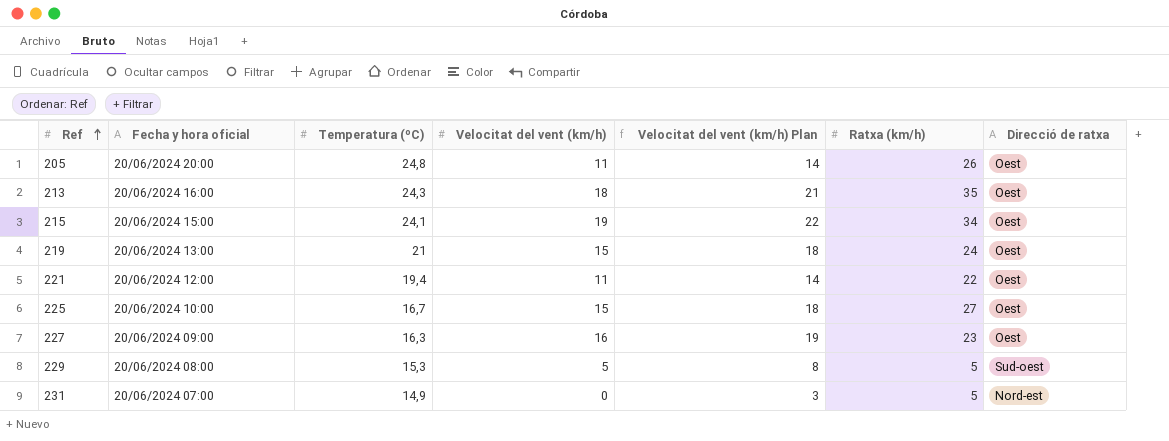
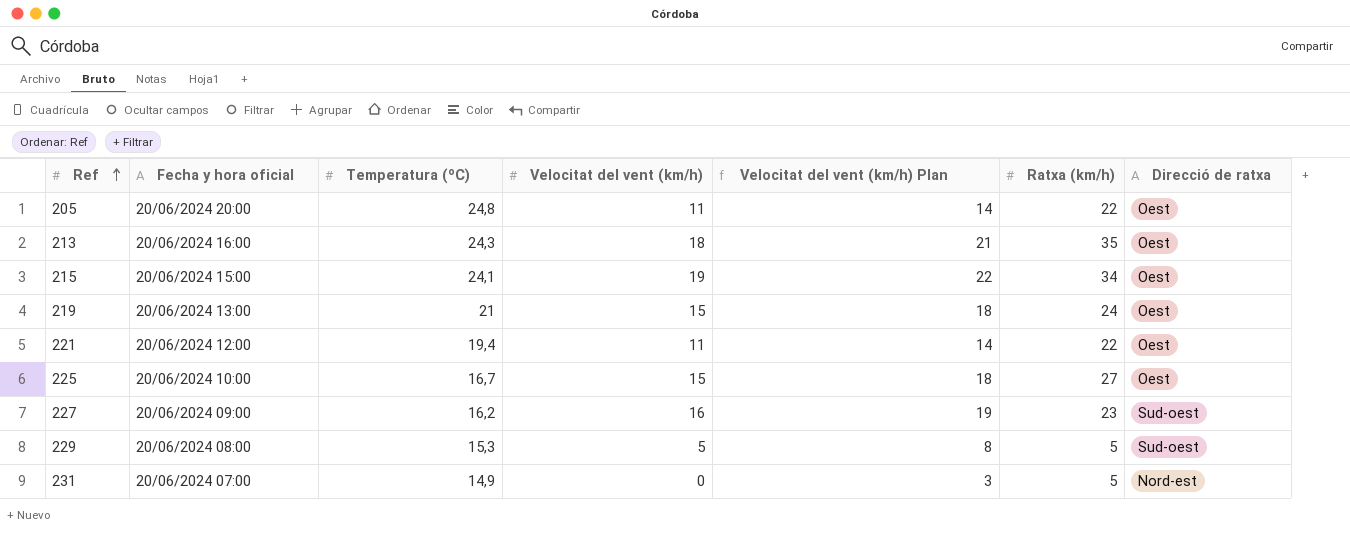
205 | Ratxa (km/h): 26 -> 22
227 | Temperatura (ºC): 16,3 -> 16,2
227 | Direcció de ratxa: Oest -> Sud-oest

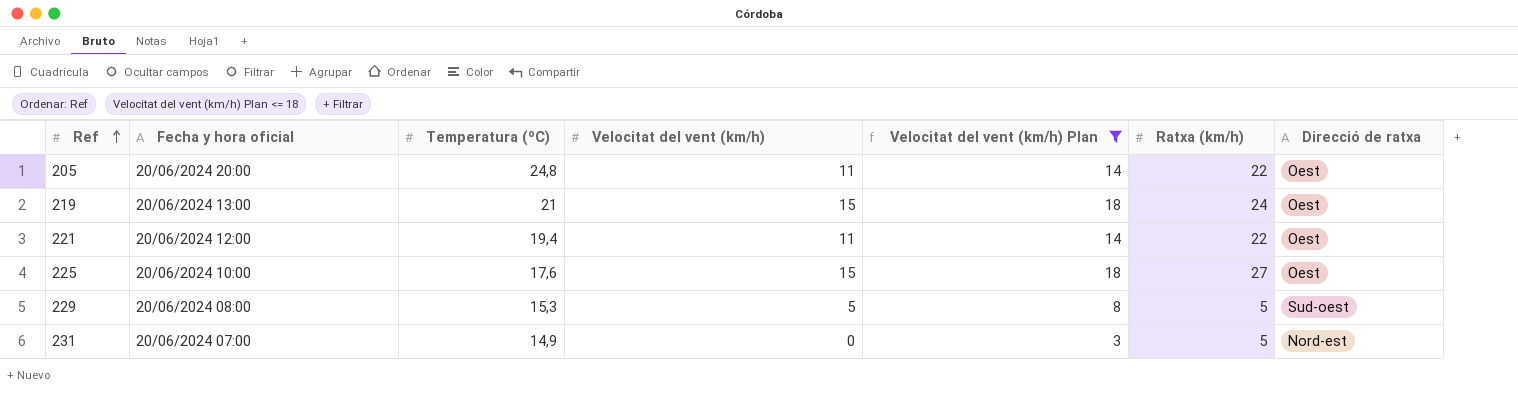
filter: none -> Velocitat del vent (km/h) Plan <= 18
225 | Temperatura (ºC): 16,7 -> 17,6

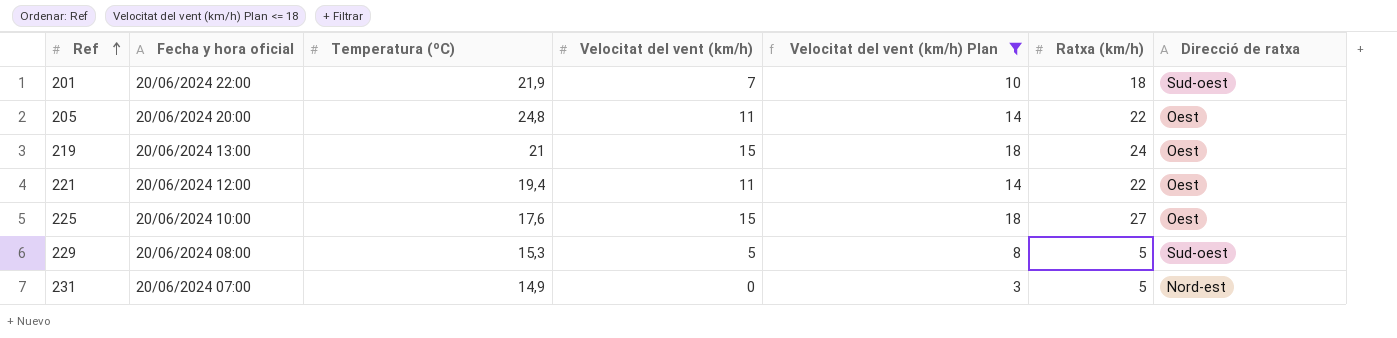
row 201: none -> 20/06/2024 22:00 | 21,9 | 7 | 10 | 18 | Sud-oest

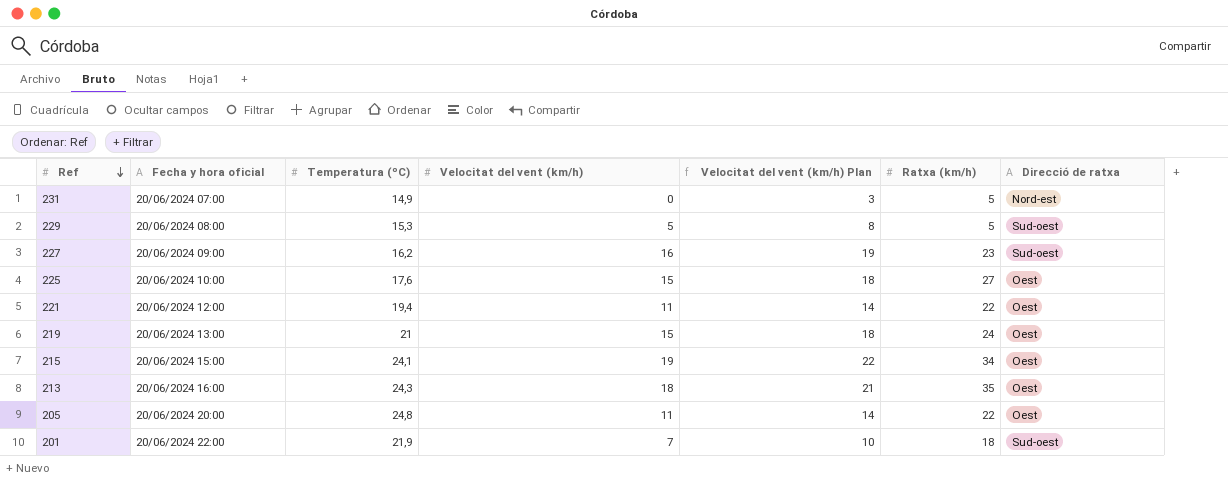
filter: Velocitat del vent (km/h) Plan <= 18 -> none
row order: Ref ascending -> Ref descending

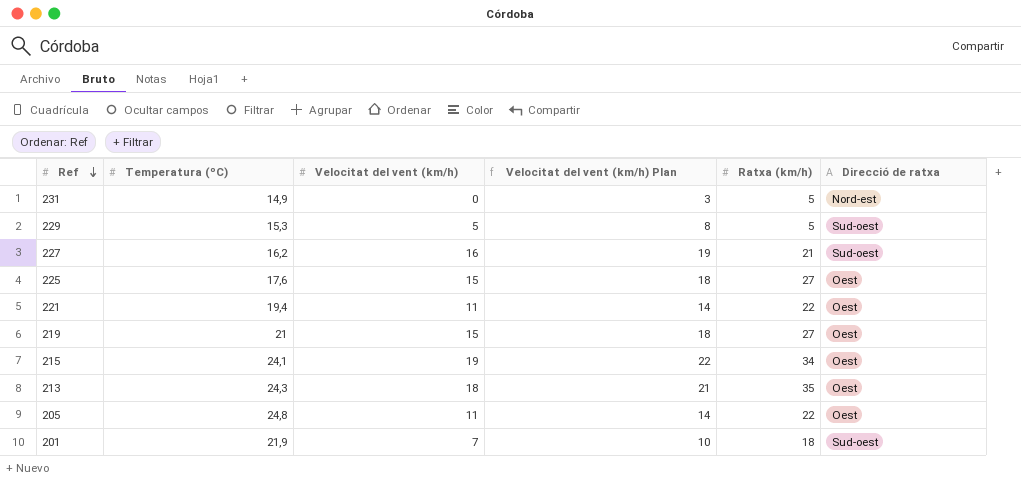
column Fecha y hora oficial | position: 2 -> none
227 | Ratxa (km/h): 23 -> 21
219 | Ratxa (km/h): 24 -> 27

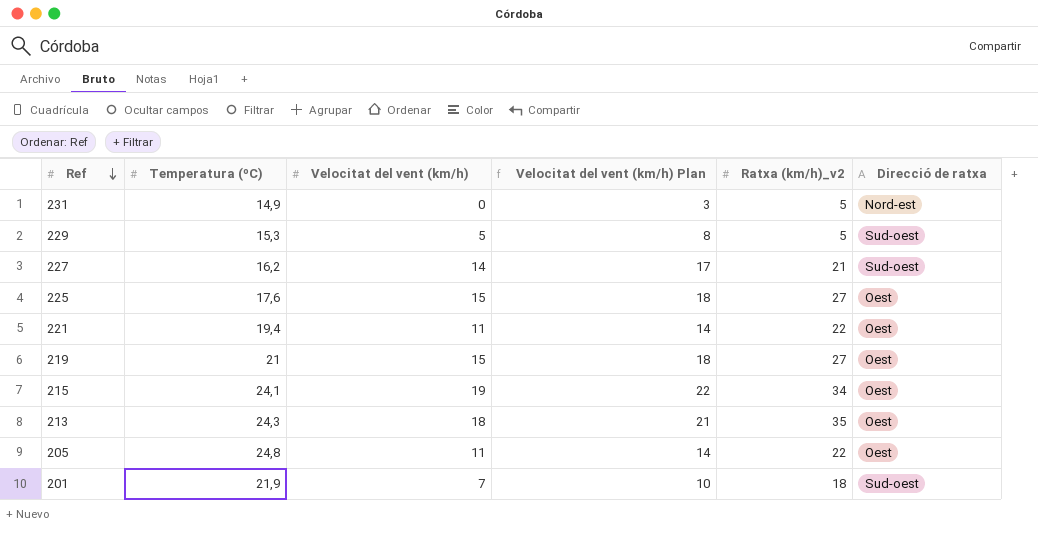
column name: Ratxa (km/h) -> Ratxa (km/h)_v2
227 | Velocitat del vent (km/h): 16 -> 14
227 | Velocitat del vent (km/h) Plan: 19 -> 17

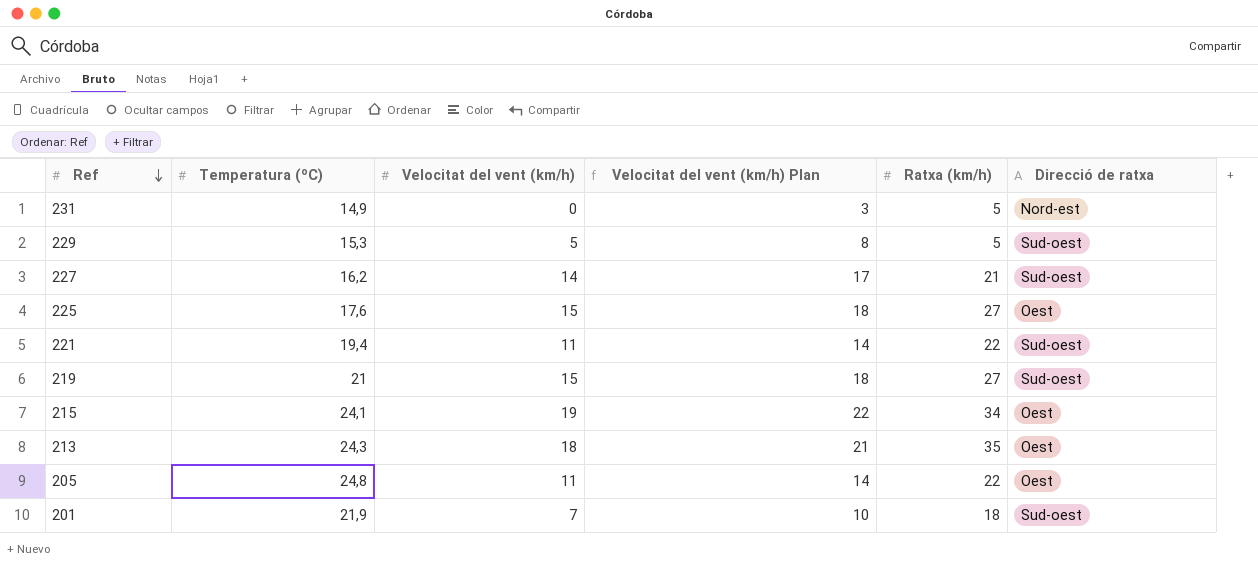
column name: Ratxa (km/h)_v2 -> Ratxa (km/h)
221 | Direcció de ratxa: Oest -> Sud-oest
219 | Direcció de ratxa: Oest -> Sud-oest

